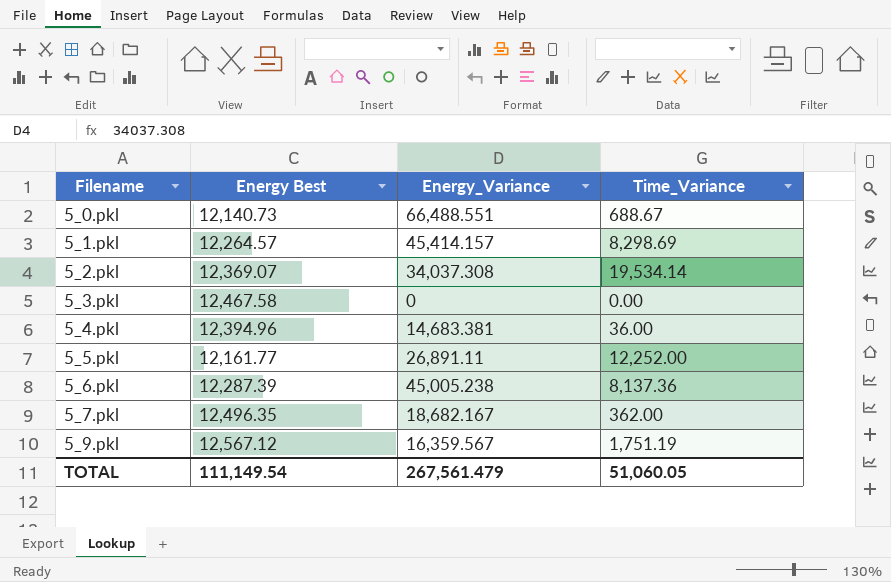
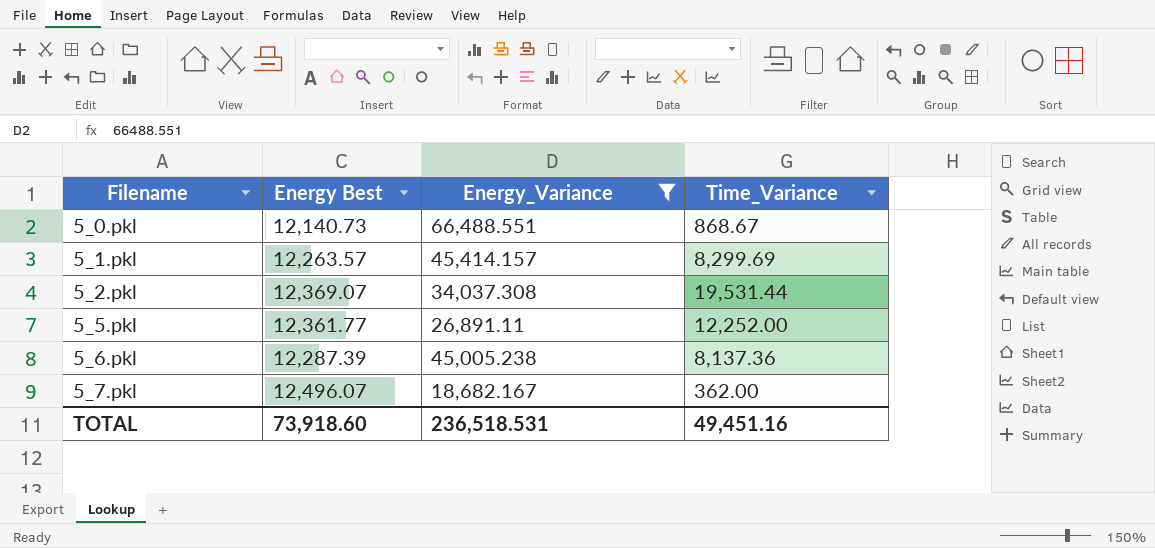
filter: none -> Energy_Variance >= 18,682.167
5_0.pkl | Time_Variance: 688.67 -> 868.67
5_1.pkl | Energy Best: 12,264.57 -> 12,263.57
5_1.pkl | Time_Variance: 8,298.69 -> 8,299.69
5_2.pkl | Time_Variance: 19,534.14 -> 19,531.44
5_5.pkl | Energy Best: 12,161.77 -> 12,361.77
5_7.pkl | Energy Best: 12,496.35 -> 12,496.07
TOTAL | Energy Best: 111,149.54 -> 73,918.60
TOTAL | Energy_Variance: 267,561.479 -> 236,518.531
TOTAL | Time_Variance: 51,060.05 -> 49,451.16

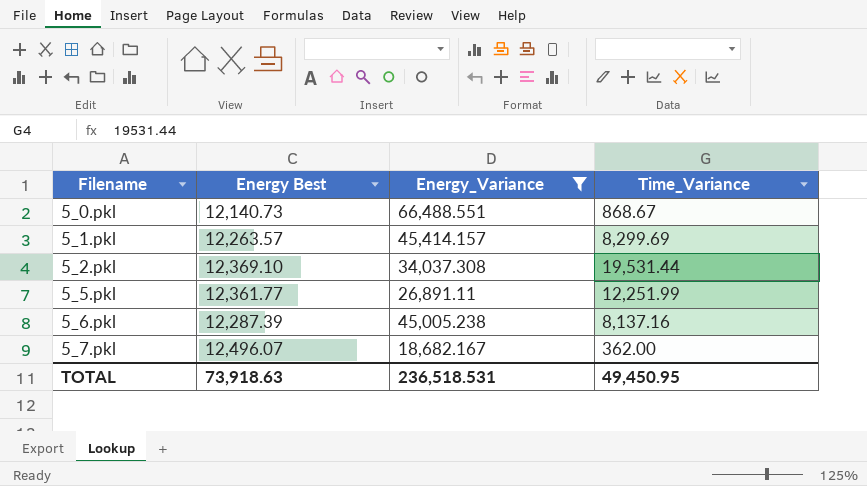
5_2.pkl | Energy Best: 12,369.07 -> 12,369.10
5_5.pkl | Time_Variance: 12,252.00 -> 12,251.99
5_6.pkl | Time_Variance: 8,137.36 -> 8,137.16
TOTAL | Energy Best: 73,918.60 -> 73,918.63
TOTAL | Time_Variance: 49,451.16 -> 49,450.95

